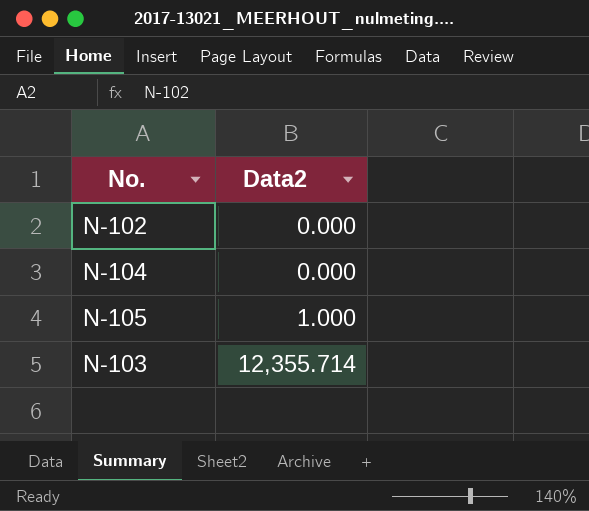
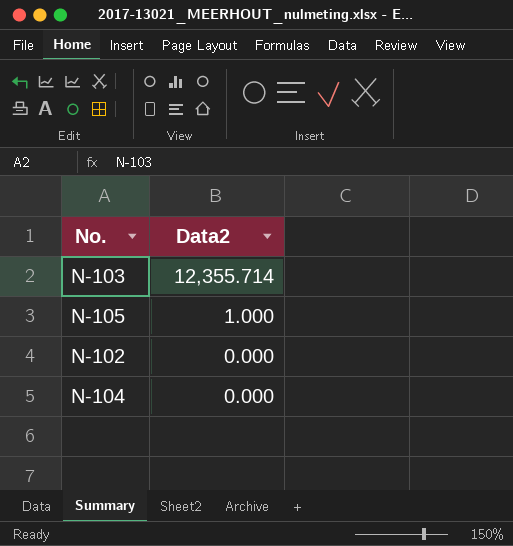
row order: Data2 ascending -> Data2 descending

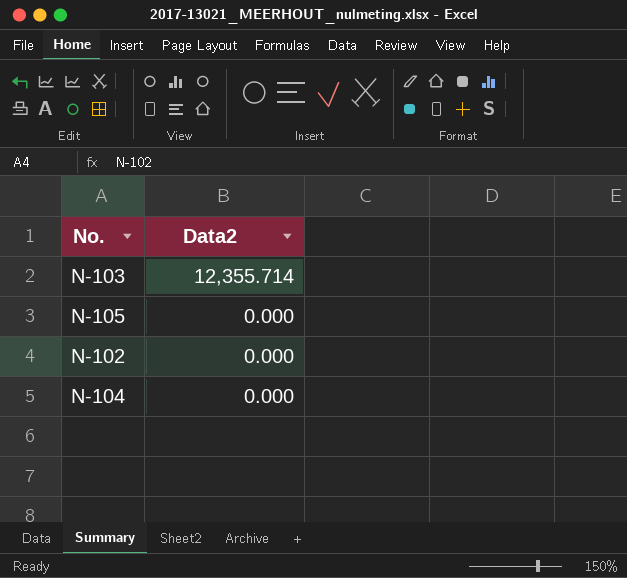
N-105 | Data2: 1.000 -> 0.000

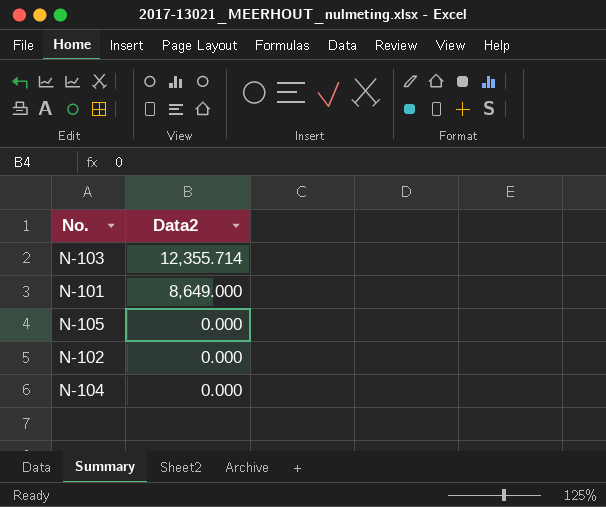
row N-101: none -> 8,649.000

